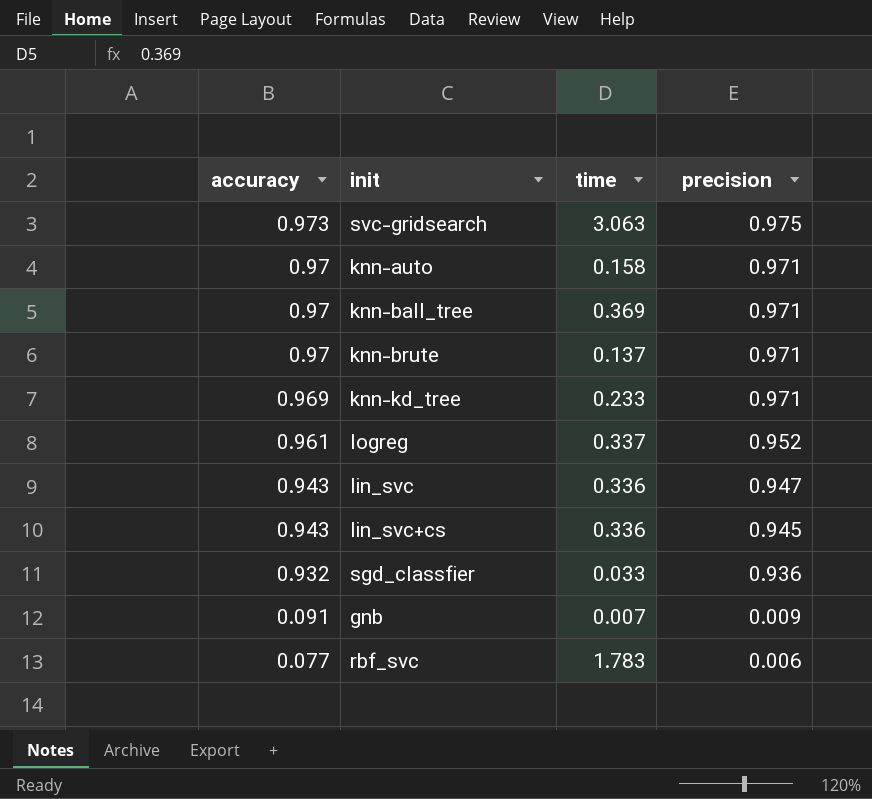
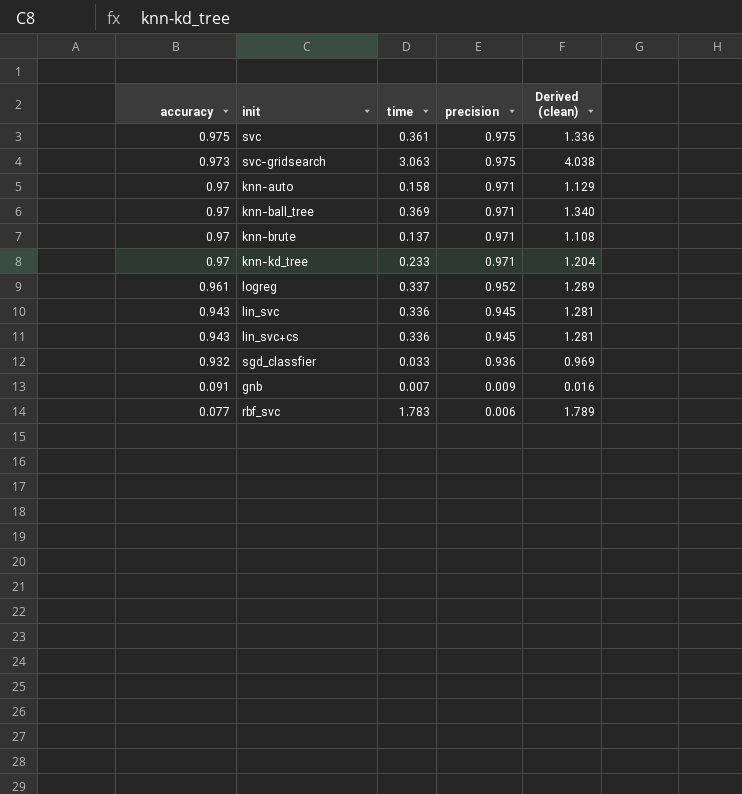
column Derived (clean) | formula: none -> [time] + [precision]
row svc: none -> 0.975 | 0.361 | 0.975 | 1.336
knn-kd_tree | accuracy: 0.969 -> 0.97
lin_svc | precision: 0.947 -> 0.945

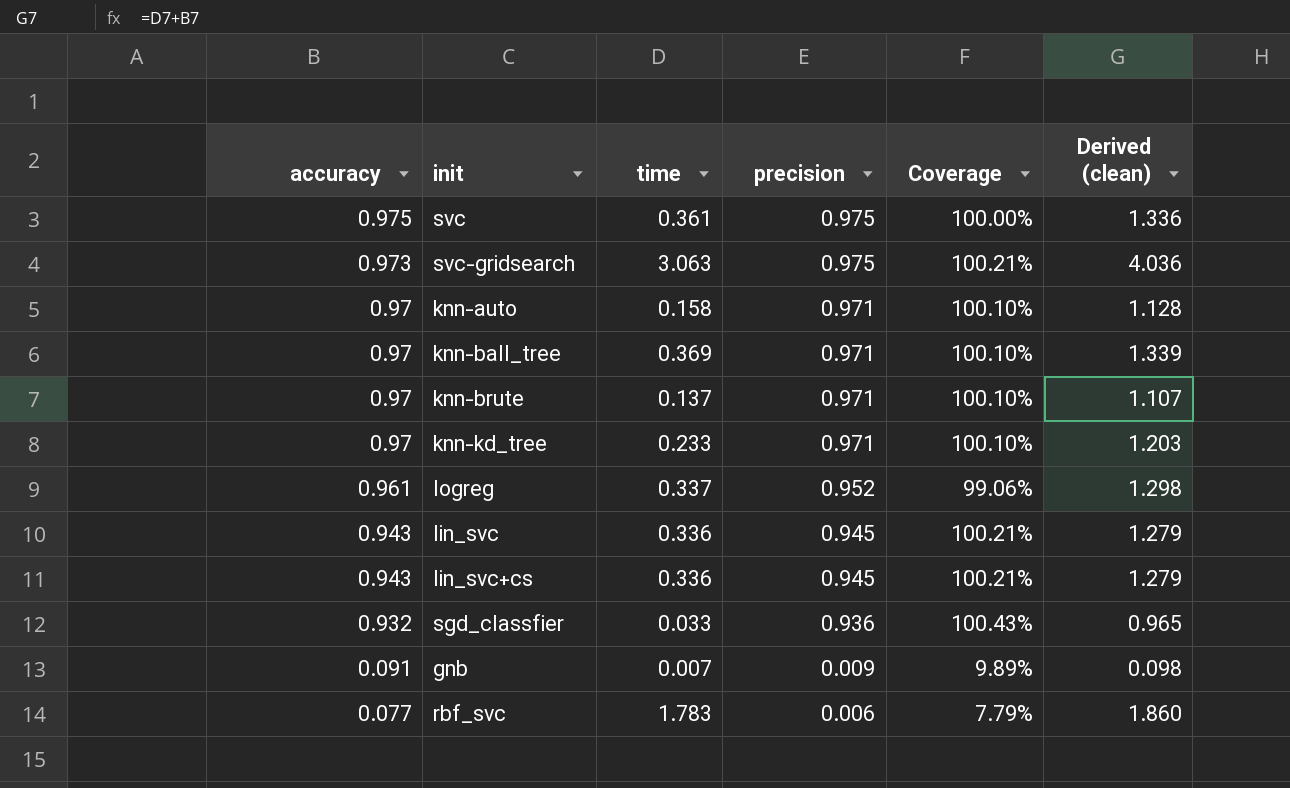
column Coverage | formula: none -> [precision] / [accuracy]
column Derived (clean) | formula: [time] + [precision] -> [accuracy] + [time]

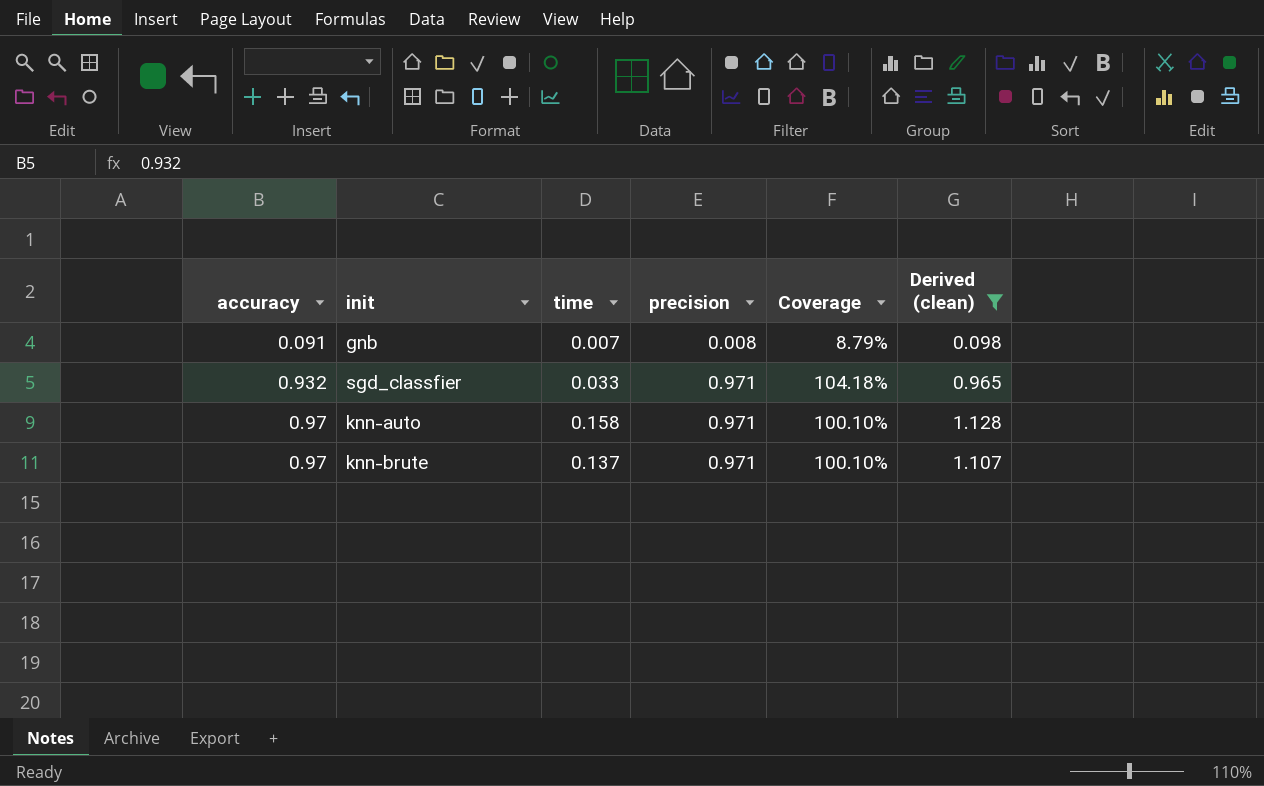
filter: none -> Derived (clean) <= 1.128
row order: accuracy descending -> accuracy ascending
gnb | precision: 0.009 -> 0.008
gnb | Coverage: 9.89% -> 8.79%
sgd_classfier | precision: 0.936 -> 0.971
sgd_classfier | Coverage: 100.43% -> 104.18%

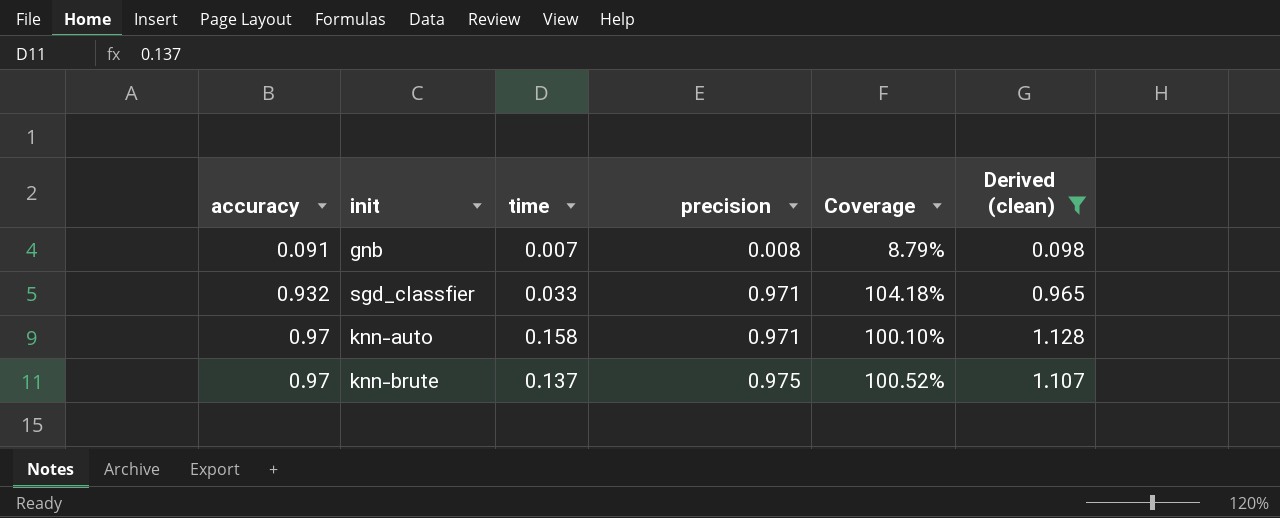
knn-brute | precision: 0.971 -> 0.975
knn-brute | Coverage: 100.10% -> 100.52%

